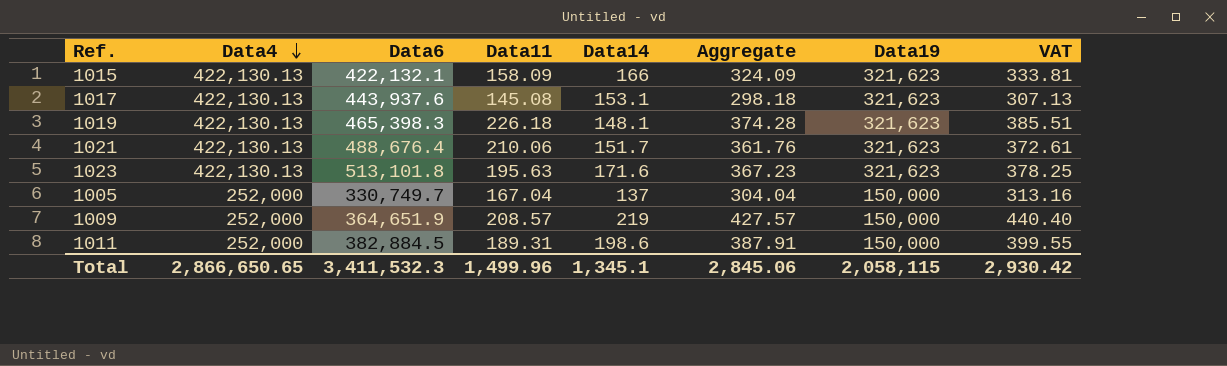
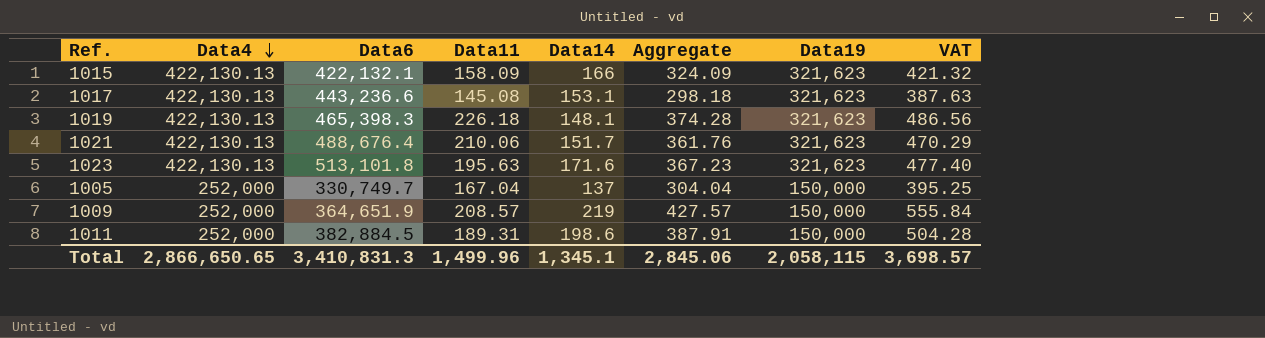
column VAT | formula: [Aggregate] * 1.03 -> [Aggregate] * 1.3
1017 | Data6: 443,937.6 -> 443,236.6
Total | Data6: 3,411,532.3 -> 3,410,831.3
Total | VAT: 2,930.42 -> 3,698.57

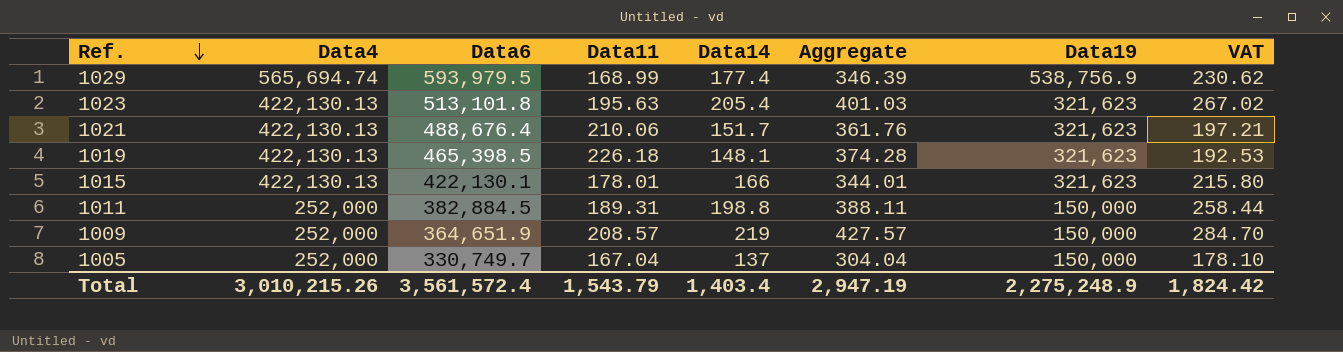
row order: Data4 descending -> Ref. descending
column VAT | formula: [Aggregate] * 1.3 -> [Data14] * 1.3
row 1017: 422,130.13 | 443,236.6 | 145.08 | 153.1 | 298.18 | 321,623 | 387.63 -> none
row 1029: none -> 565,694.74 | 593,979.5 | 168.99 | 177.4 | 346.39 | 538,756.9 | 230.62
1023 | Data14: 171.6 -> 205.4
1023 | Aggregate: 367.23 -> 401.03
1019 | Data6: 465,398.3 -> 465,398.5
1015 | Data6: 422,132.1 -> 422,130.1
1015 | Data11: 158.09 -> 178.01
1015 | Aggregate: 324.09 -> 344.01
1011 | Data14: 198.6 -> 198.8
1011 | Aggregate: 387.91 -> 388.11
Total | Data4: 2,866,650.65 -> 3,010,215.26
Total | Data6: 3,410,831.3 -> 3,561,572.4
Total | Data11: 1,499.96 -> 1,543.79
Total | Data14: 1,345.1 -> 1,403.4
Total | Aggregate: 2,845.06 -> 2,947.19
Total | Data19: 2,058,115 -> 2,275,248.9
Total | VAT: 3,698.57 -> 1,824.42

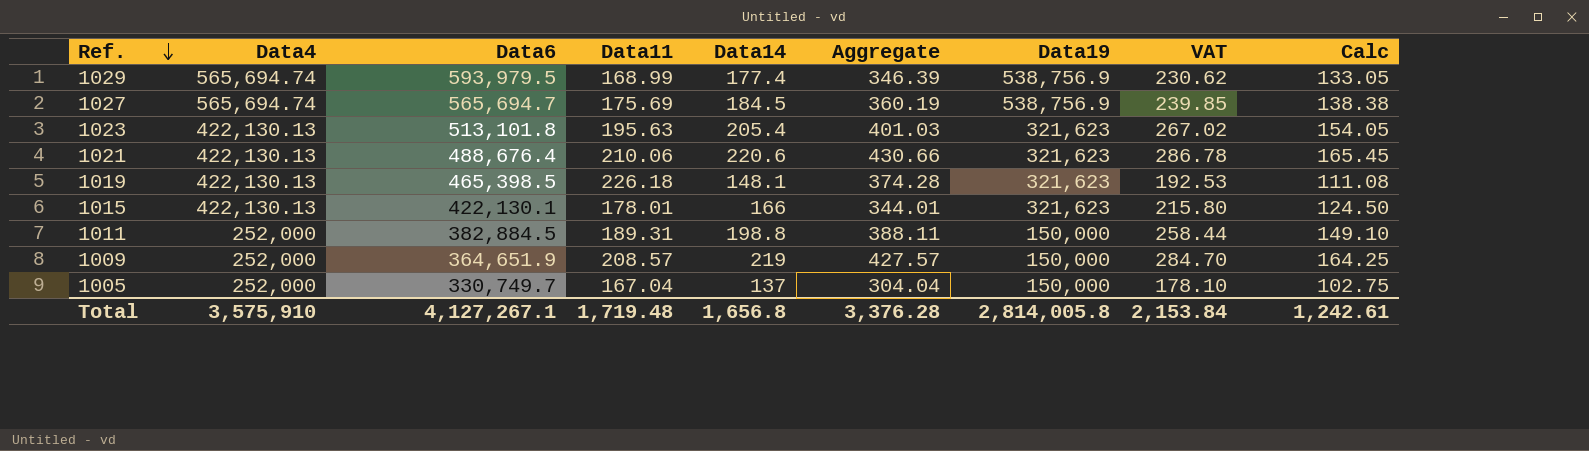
column Calc | formula: none -> [Data14] * 0.75
row 1027: none -> 565,694.74 | 565,694.7 | 175.69 | 184.5 | 360.19 | 538,756.9 | 239.85 | 138.38
1021 | Data14: 151.7 -> 220.6
1021 | Aggregate: 361.76 -> 430.66
1021 | VAT: 197.21 -> 286.78
Total | Data4: 3,010,215.26 -> 3,575,910
Total | Data6: 3,561,572.4 -> 4,127,267.1
Total | Data11: 1,543.79 -> 1,719.48
Total | Data14: 1,403.4 -> 1,656.8
Total | Aggregate: 2,947.19 -> 3,376.28
Total | Data19: 2,275,248.9 -> 2,814,005.8
Total | VAT: 1,824.42 -> 2,153.84

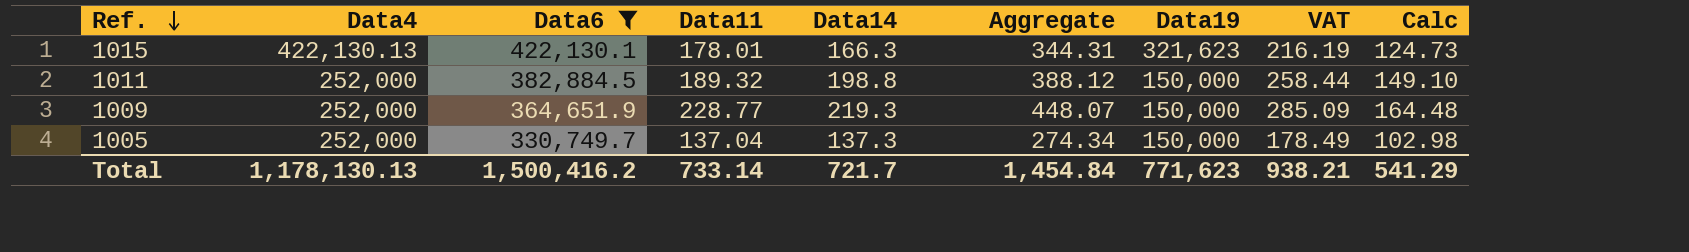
filter: none -> Data6 <= 422,130.1
1015 | Data14: 166 -> 166.3
1015 | Aggregate: 344.01 -> 344.31
1015 | VAT: 215.80 -> 216.19
1015 | Calc: 124.50 -> 124.73
1011 | Data11: 189.31 -> 189.32
1011 | Aggregate: 388.11 -> 388.12
1009 | Data11: 208.57 -> 228.77
1009 | Data14: 219 -> 219.3
1009 | Aggregate: 427.57 -> 448.07
1009 | VAT: 284.70 -> 285.09
1009 | Calc: 164.25 -> 164.48
1005 | Data11: 167.04 -> 137.04
1005 | Data14: 137 -> 137.3
1005 | Aggregate: 304.04 -> 274.34
1005 | VAT: 178.10 -> 178.49
1005 | Calc: 102.75 -> 102.98
Total | Data4: 3,575,910 -> 1,178,130.13
Total | Data6: 4,127,267.1 -> 1,500,416.2
Total | Data11: 1,719.48 -> 733.14
Total | Data14: 1,656.8 -> 721.7
Total | Aggregate: 3,376.28 -> 1,454.84
Total | Data19: 2,814,005.8 -> 771,623
Total | VAT: 2,153.84 -> 938.21
Total | Calc: 1,242.61 -> 541.29

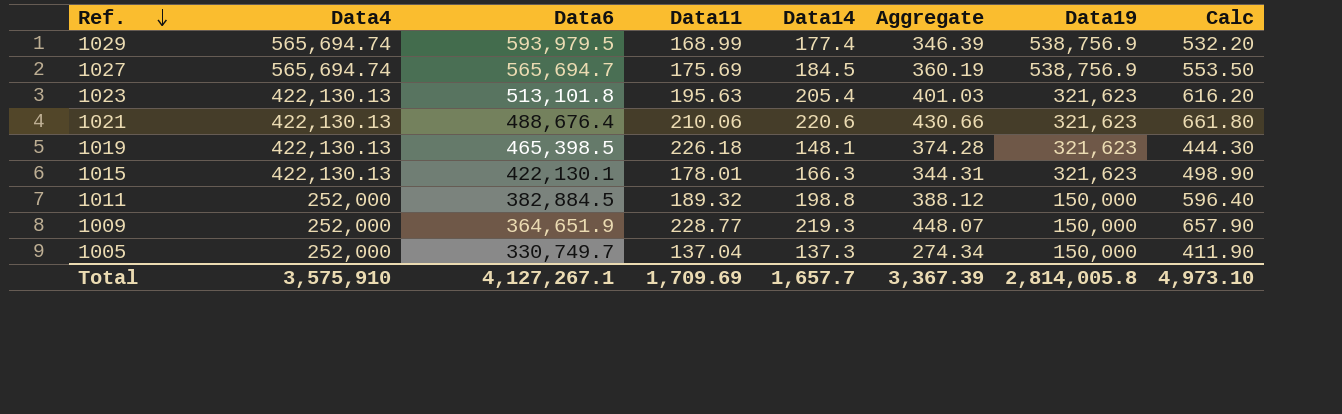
filter: Data6 <= 422,130.1 -> none
column VAT | formula: [Data14] * 1.3 -> none
column Calc | formula: [Data14] * 0.75 -> [Data14] * 3
Total | Data4: 1,178,130.13 -> 3,575,910
Total | Data6: 1,500,416.2 -> 4,127,267.1
Total | Data11: 733.14 -> 1,709.69
Total | Data14: 721.7 -> 1,657.7
Total | Aggregate: 1,454.84 -> 3,367.39
Total | Data19: 771,623 -> 2,814,005.8
Total | Calc: 541.29 -> 4,973.10

